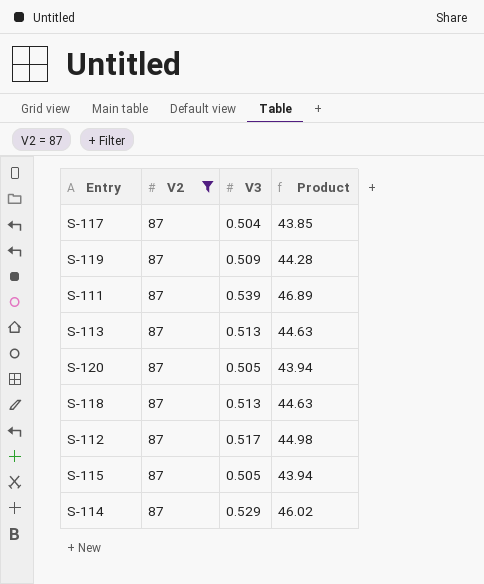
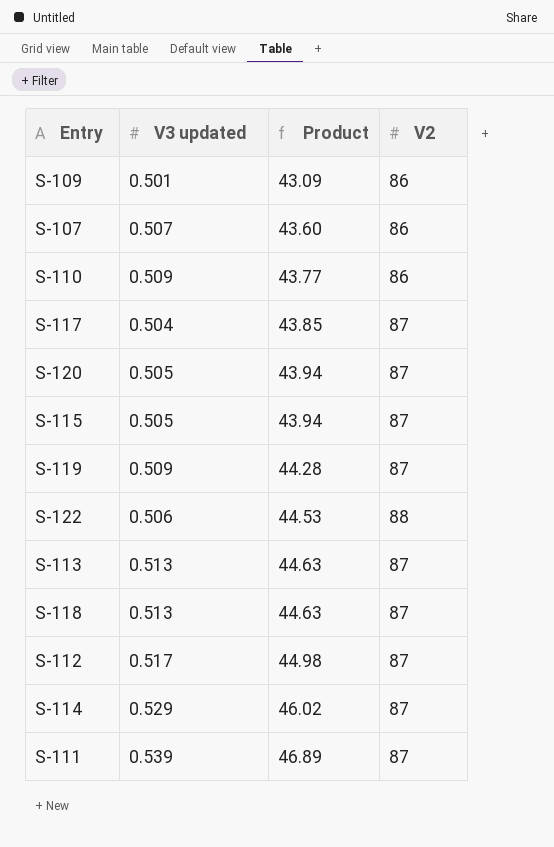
filter: V2 = 87 -> none
row order: none -> Product ascending
column name: V3 -> V3 updated
column V2 | position: 2 -> 4

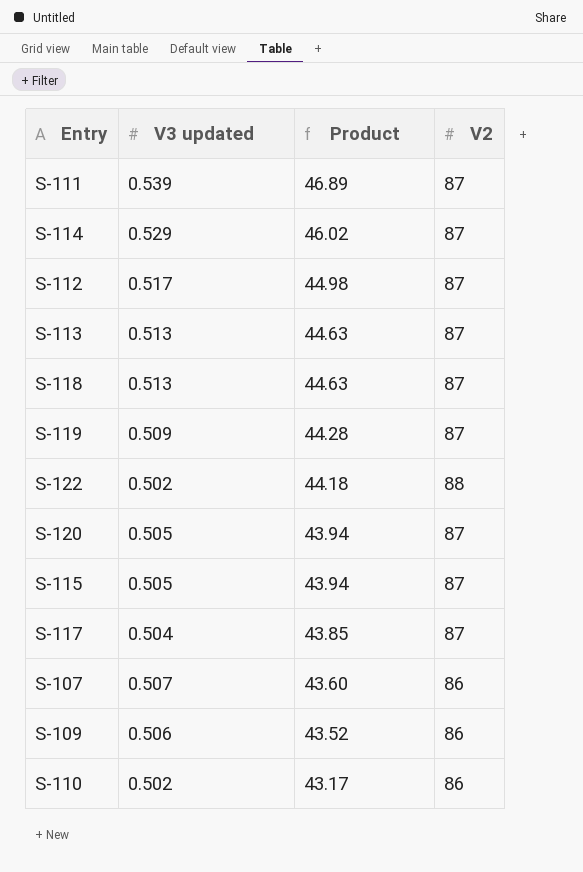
row order: Product ascending -> Product descending
S-122 | V3 updated: 0.506 -> 0.502
S-122 | Product: 44.53 -> 44.18
S-109 | V3 updated: 0.501 -> 0.506
S-109 | Product: 43.09 -> 43.52
S-110 | V3 updated: 0.509 -> 0.502
S-110 | Product: 43.77 -> 43.17

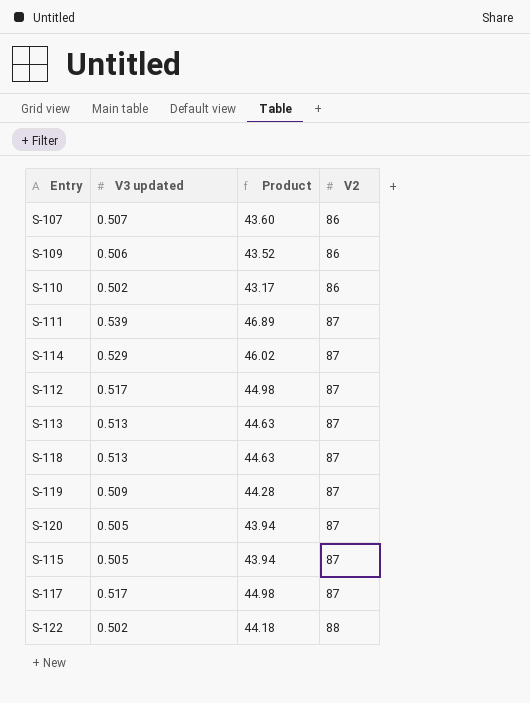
row order: Product descending -> V2 ascending
S-117 | V3 updated: 0.504 -> 0.517
S-117 | Product: 43.85 -> 44.98

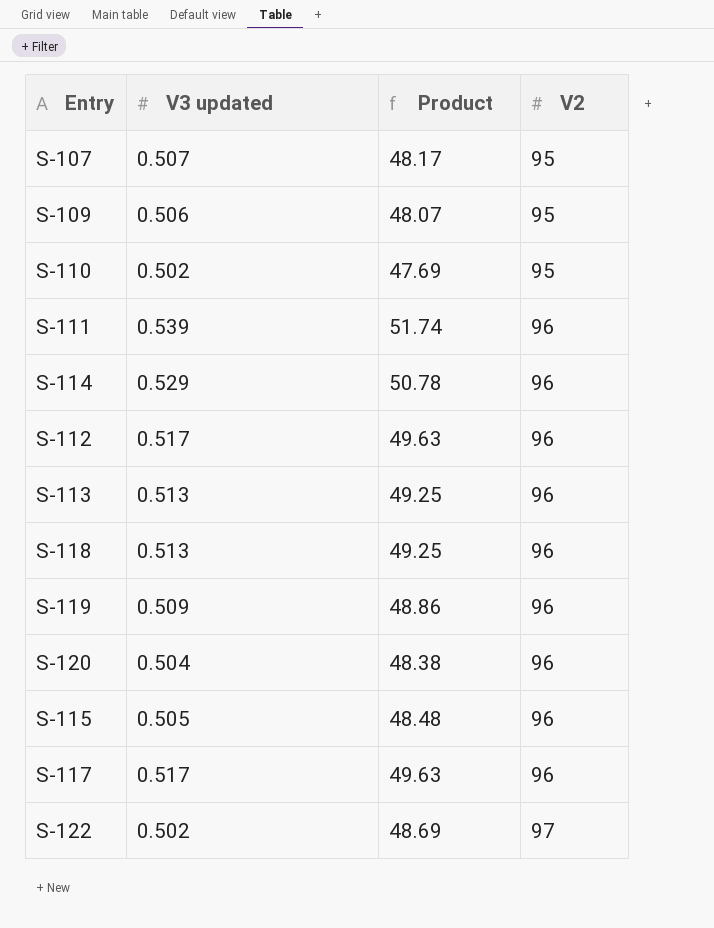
S-107 | Product: 43.60 -> 48.17
S-107 | V2: 86 -> 95
S-109 | Product: 43.52 -> 48.07
S-109 | V2: 86 -> 95
S-110 | Product: 43.17 -> 47.69
S-110 | V2: 86 -> 95
S-111 | Product: 46.89 -> 51.74
S-111 | V2: 87 -> 96
S-114 | Product: 46.02 -> 50.78
S-114 | V2: 87 -> 96
S-112 | Product: 44.98 -> 49.63
S-112 | V2: 87 -> 96
S-113 | Product: 44.63 -> 49.25
S-113 | V2: 87 -> 96
S-118 | Product: 44.63 -> 49.25
S-118 | V2: 87 -> 96
S-119 | Product: 44.28 -> 48.86
S-119 | V2: 87 -> 96
S-120 | V3 updated: 0.505 -> 0.504
S-120 | Product: 43.94 -> 48.38
S-120 | V2: 87 -> 96
S-115 | Product: 43.94 -> 48.48
S-115 | V2: 87 -> 96
S-117 | Product: 44.98 -> 49.63
S-117 | V2: 87 -> 96
S-122 | Product: 44.18 -> 48.69
S-122 | V2: 88 -> 97

